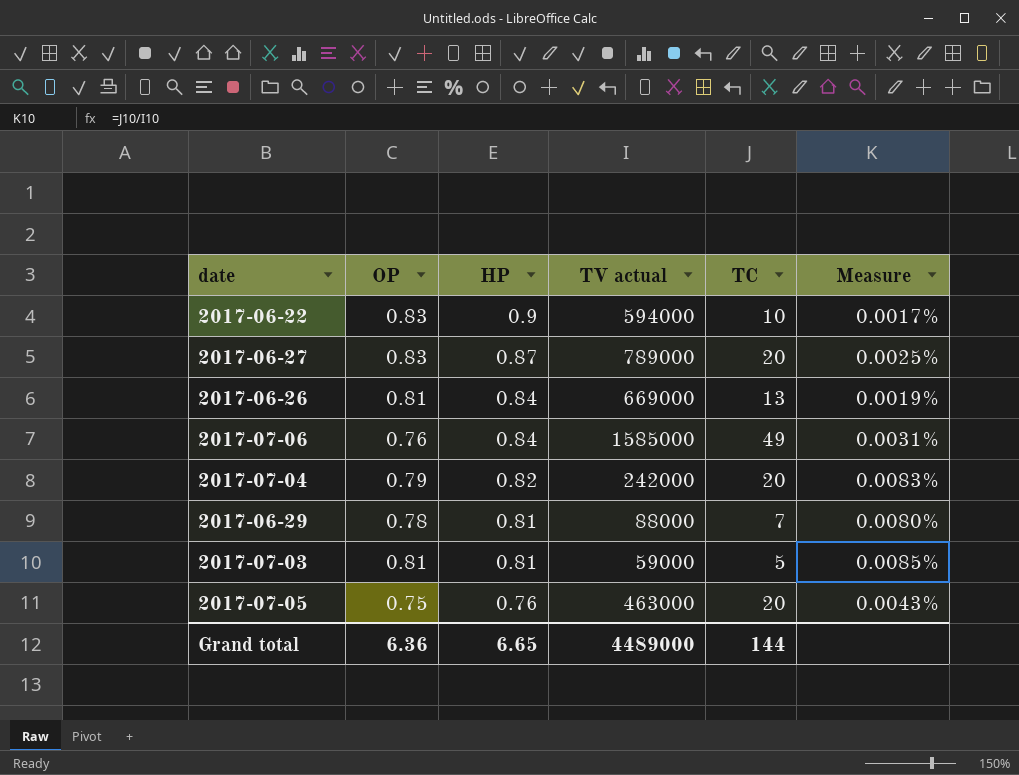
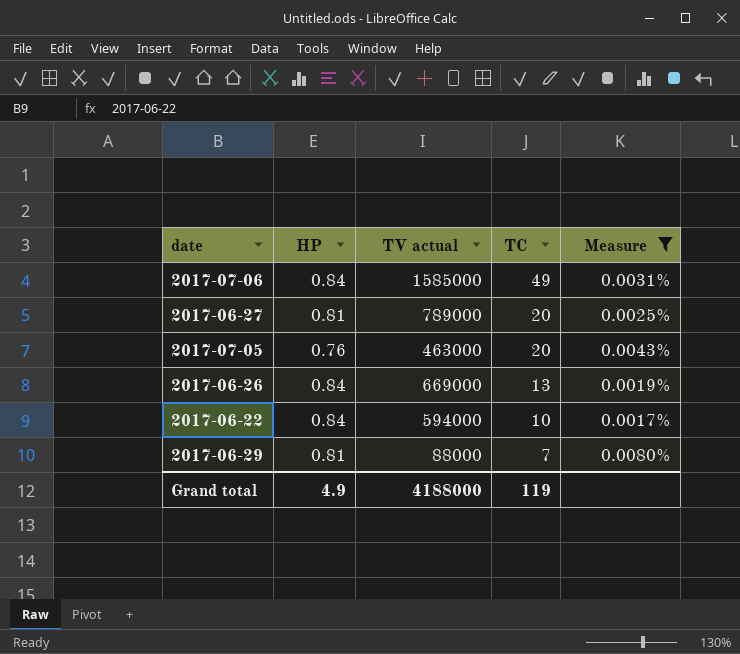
filter: none -> Measure <= 0.0080%
row order: HP descending -> TC descending
column OP | position: 2 -> none
2017-06-27 | HP: 0.87 -> 0.81
2017-06-22 | HP: 0.9 -> 0.84
Grand total | HP: 6.65 -> 4.9
Grand total | TV actual: 4489000 -> 4188000
Grand total | TC: 144 -> 119

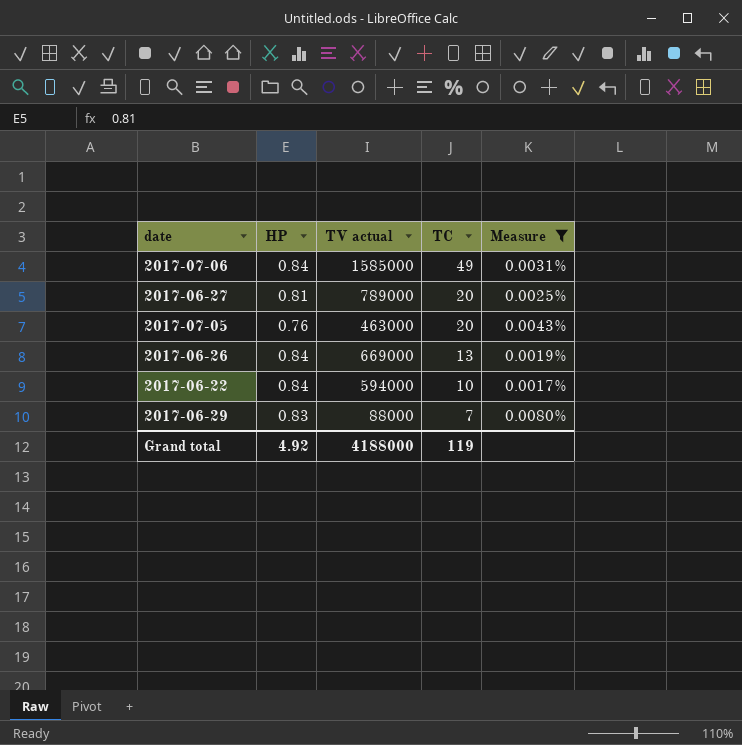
2017-06-29 | HP: 0.81 -> 0.83
Grand total | HP: 4.9 -> 4.92

